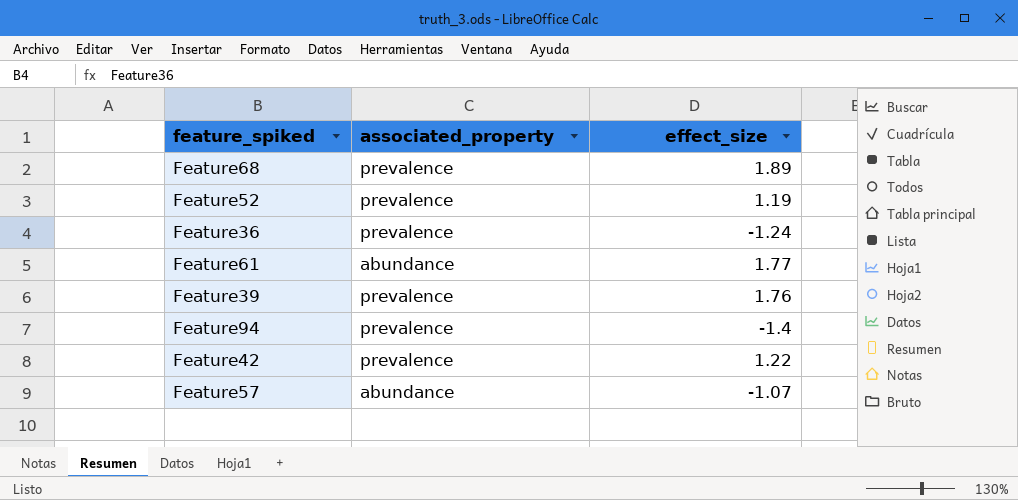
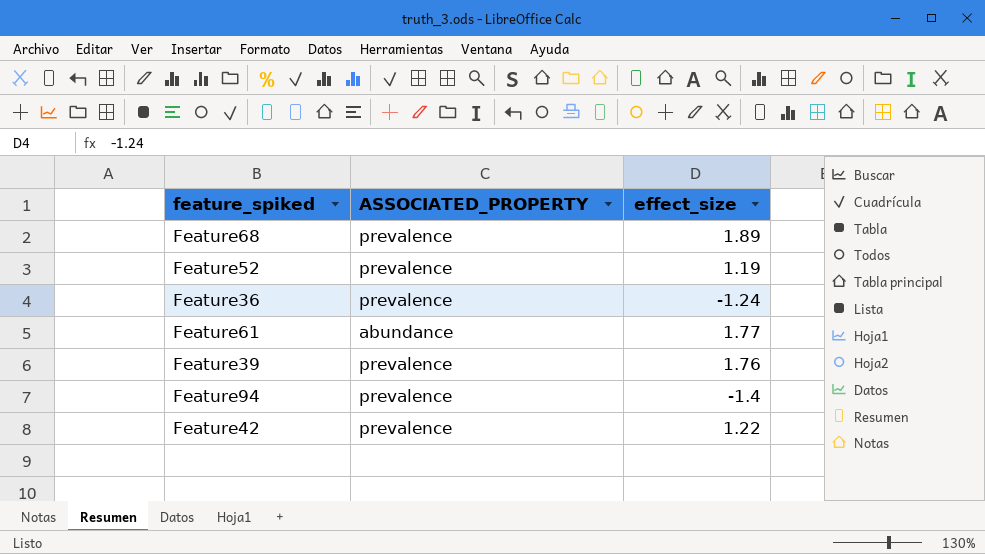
column name: associated_property -> ASSOCIATED_PROPERTY
row Feature57: abundance | -1.07 -> none

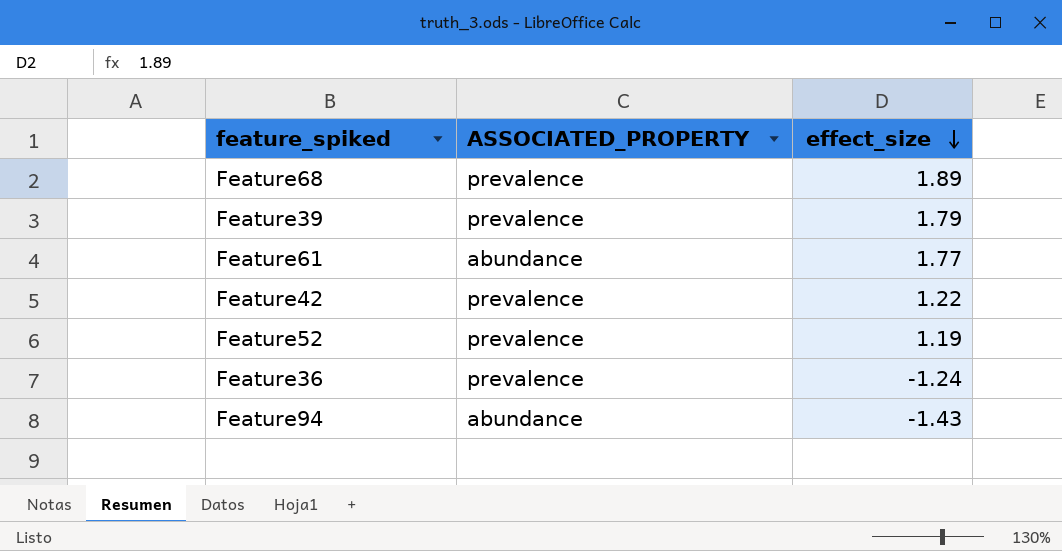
row order: none -> effect_size descending
Feature39 | effect_size: 1.76 -> 1.79
Feature94 | ASSOCIATED_PROPERTY: prevalence -> abundance
Feature94 | effect_size: -1.4 -> -1.43

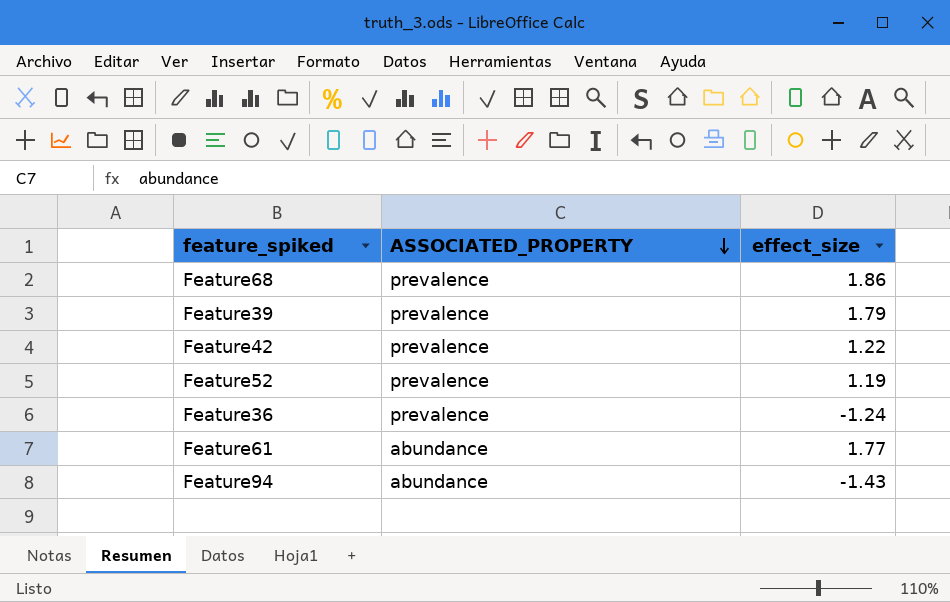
row order: effect_size descending -> ASSOCIATED_PROPERTY descending
Feature68 | effect_size: 1.89 -> 1.86

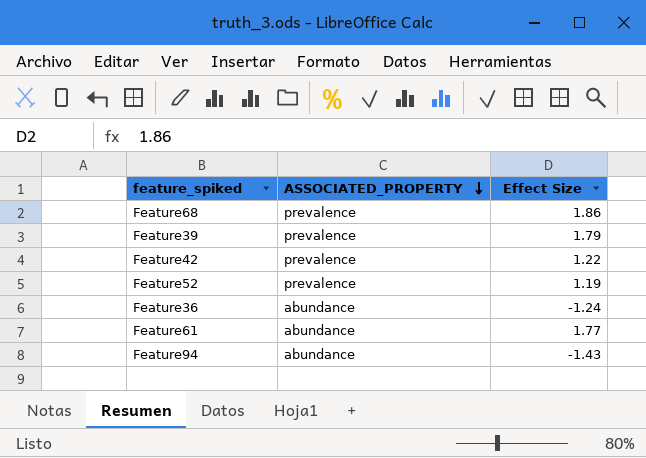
column name: effect_size -> Effect Size
Feature36 | ASSOCIATED_PROPERTY: prevalence -> abundance

